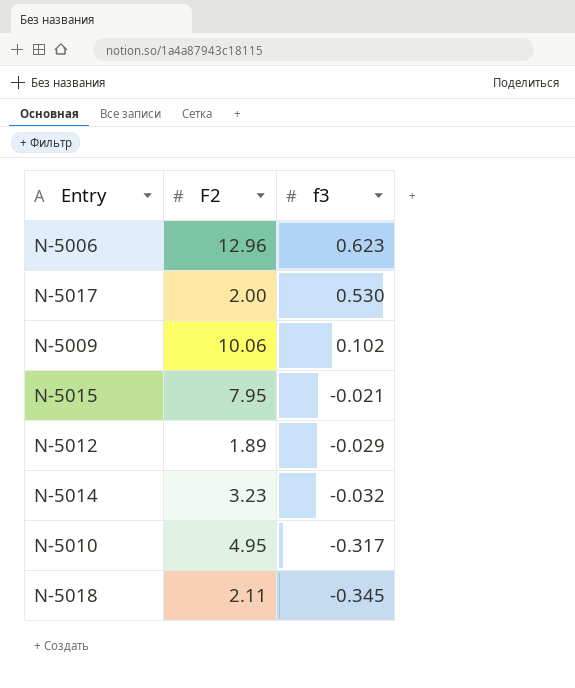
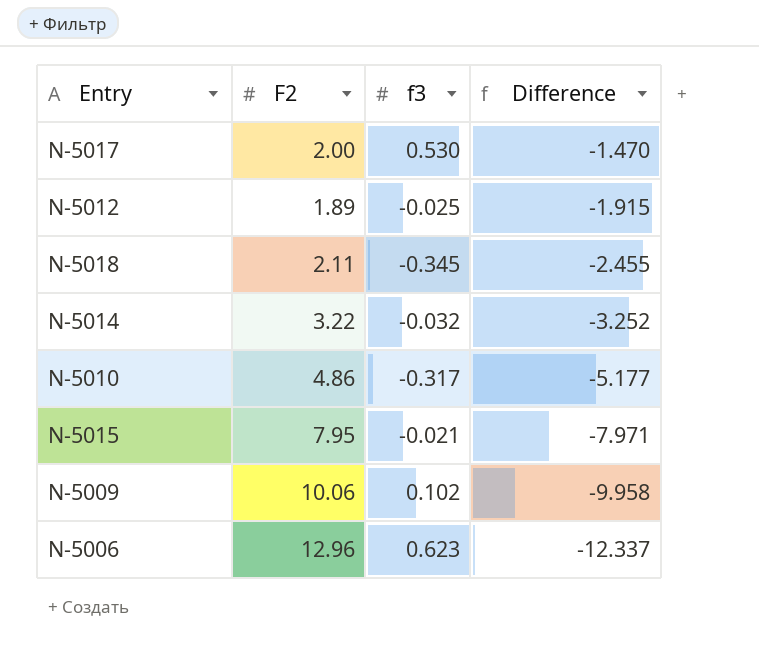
row order: f3 descending -> Difference descending
column Difference | formula: none -> [f3] - [F2]
N-5012 | f3: -0.029 -> -0.025
N-5014 | F2: 3.23 -> 3.22
N-5010 | F2: 4.95 -> 4.86

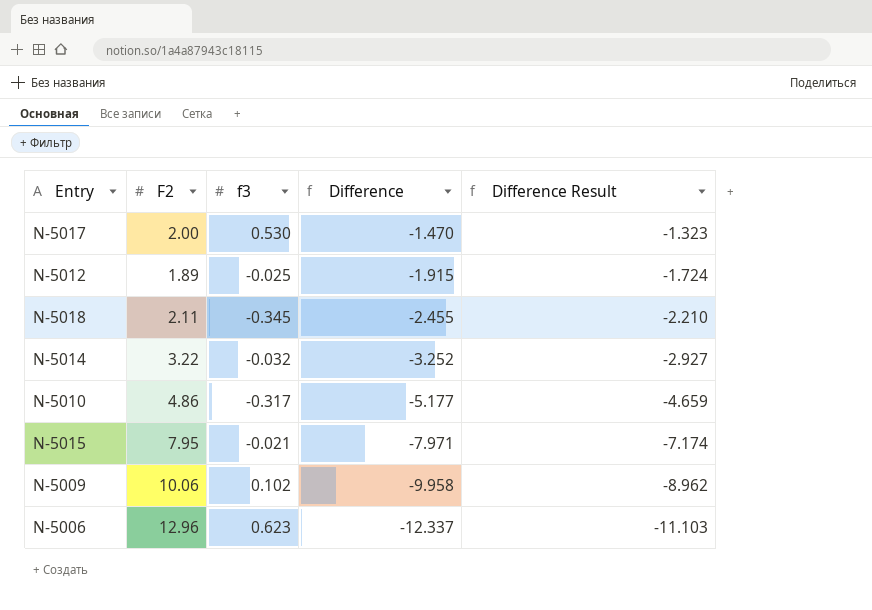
column Difference Result | formula: none -> [Difference] * 0.9

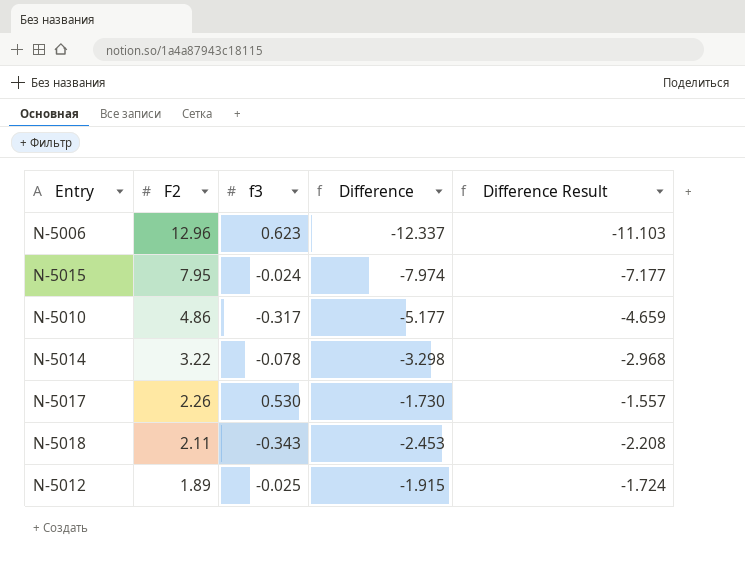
row order: Difference descending -> F2 descending
row N-5009: 10.06 | 0.102 | -9.958 | -8.962 -> none
N-5015 | f3: -0.021 -> -0.024
N-5015 | Difference: -7.971 -> -7.974
N-5015 | Difference Result: -7.174 -> -7.177
N-5014 | f3: -0.032 -> -0.078
N-5014 | Difference: -3.252 -> -3.298
N-5014 | Difference Result: -2.927 -> -2.968
N-5017 | F2: 2.00 -> 2.26
N-5017 | Difference: -1.470 -> -1.730
N-5017 | Difference Result: -1.323 -> -1.557
N-5018 | f3: -0.345 -> -0.343
N-5018 | Difference: -2.455 -> -2.453
N-5018 | Difference Result: -2.210 -> -2.208

